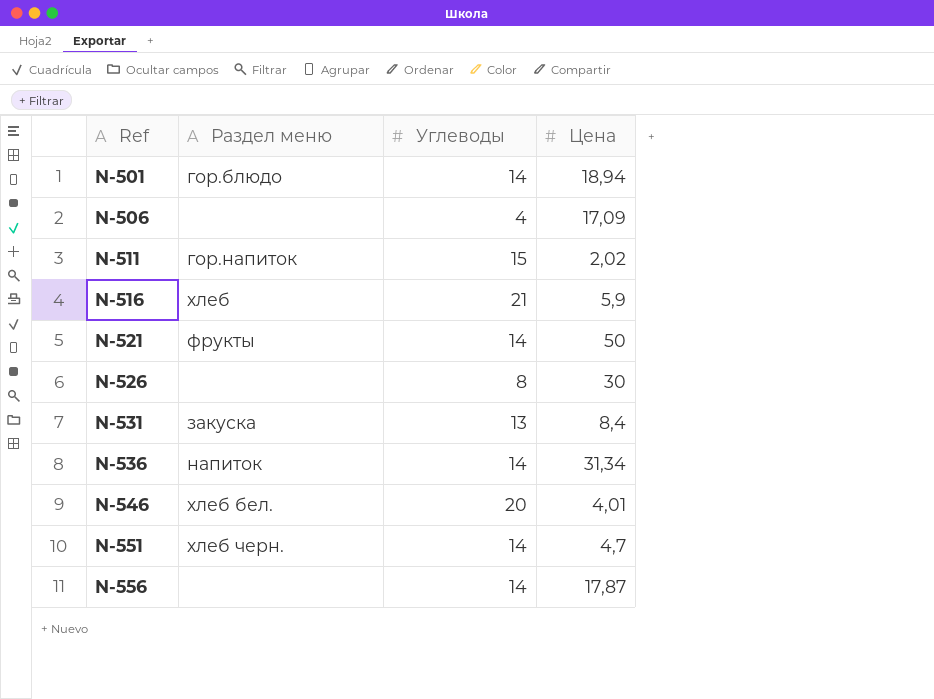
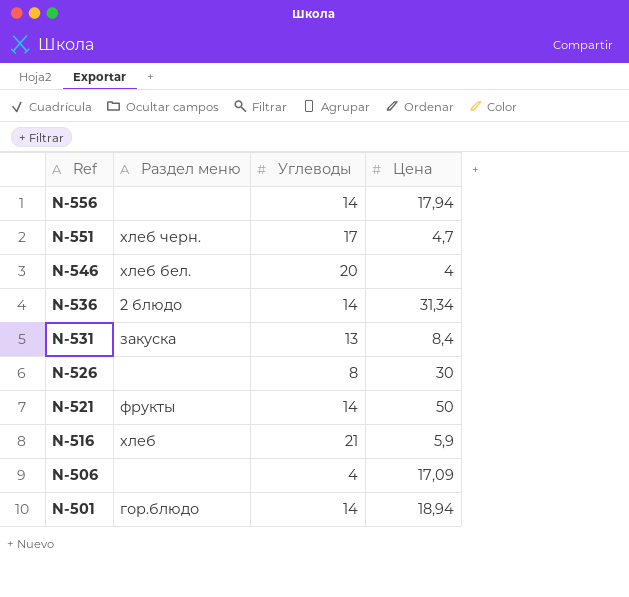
row order: Ref ascending -> Ref descending
row N-511: гор.напиток | 15 | 2,02 -> none
N-556 | Цена: 17,87 -> 17,94
N-551 | Углеводы: 14 -> 17
N-546 | Цена: 4,01 -> 4
N-536 | Раздел меню: напиток -> 2 блюдо

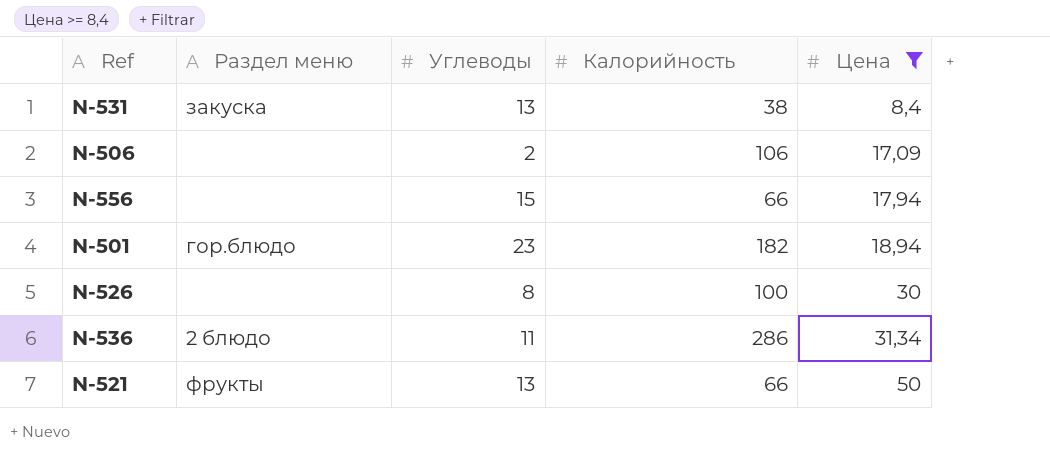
filter: none -> Цена >= 8,4
row order: Ref descending -> Цена ascending
column Калорийность | position: none -> 4
N-506 | Углеводы: 4 -> 2
N-556 | Углеводы: 14 -> 15
N-501 | Углеводы: 14 -> 23
N-536 | Углеводы: 14 -> 11
N-521 | Углеводы: 14 -> 13

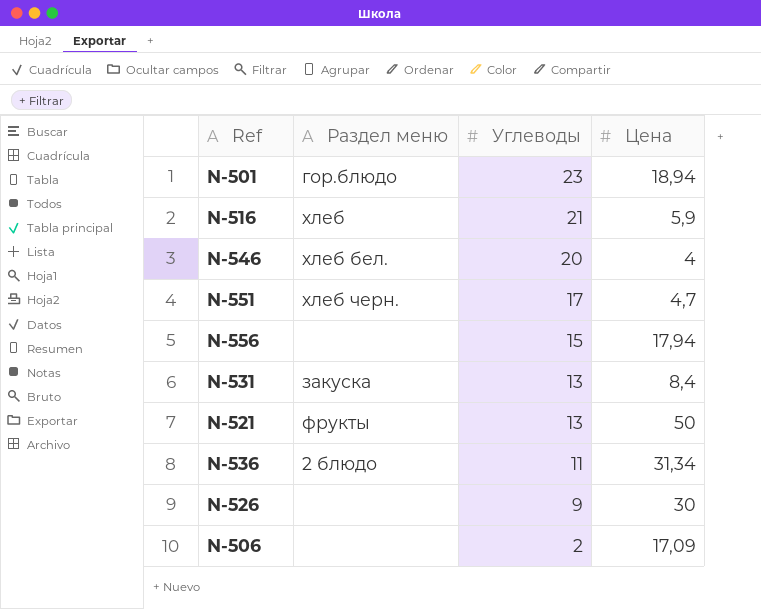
filter: Цена >= 8,4 -> none
row order: Цена ascending -> Углеводы descending
column Калорийность | position: 4 -> none
N-526 | Углеводы: 8 -> 9

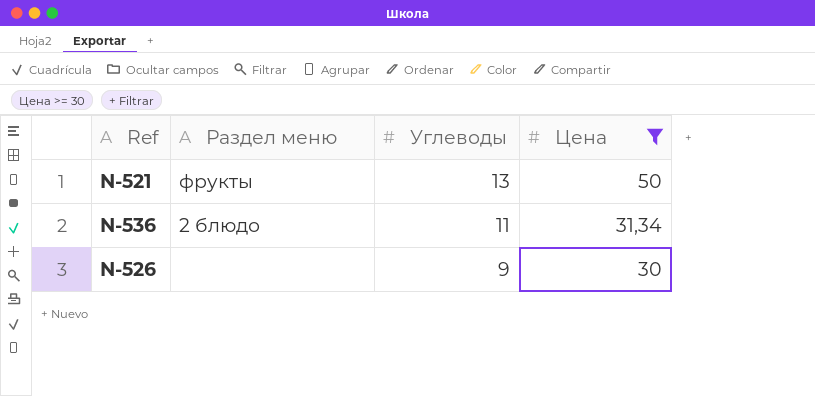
filter: none -> Цена >= 30

